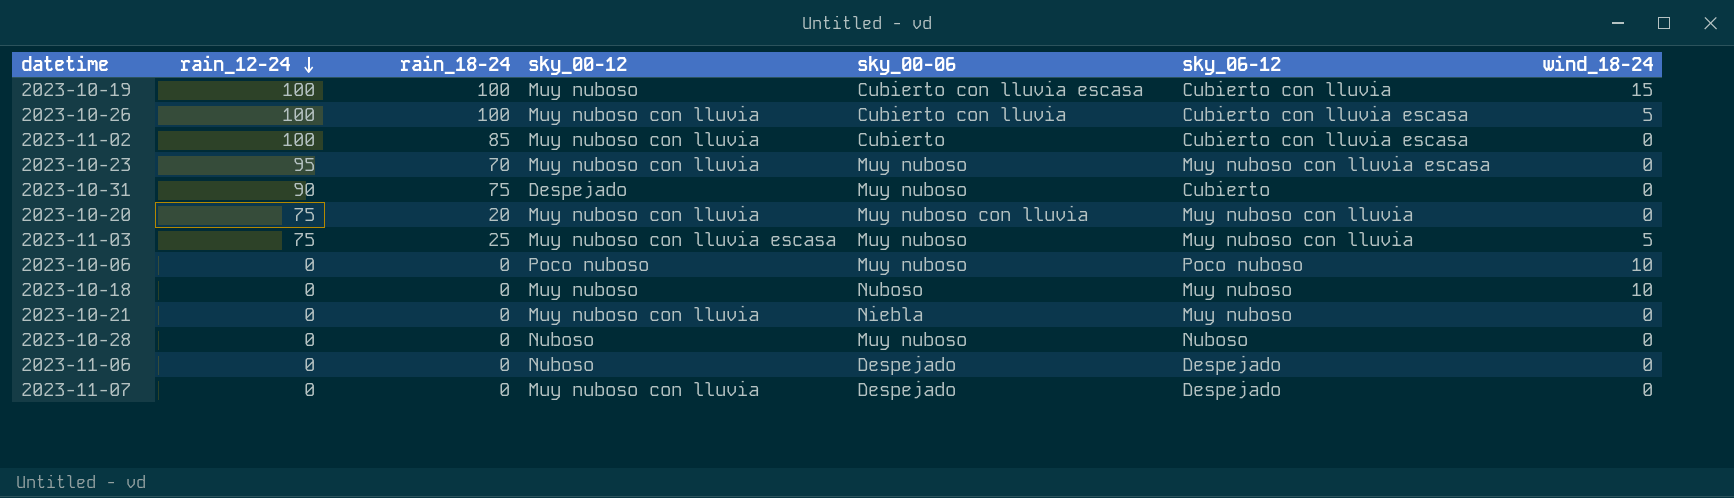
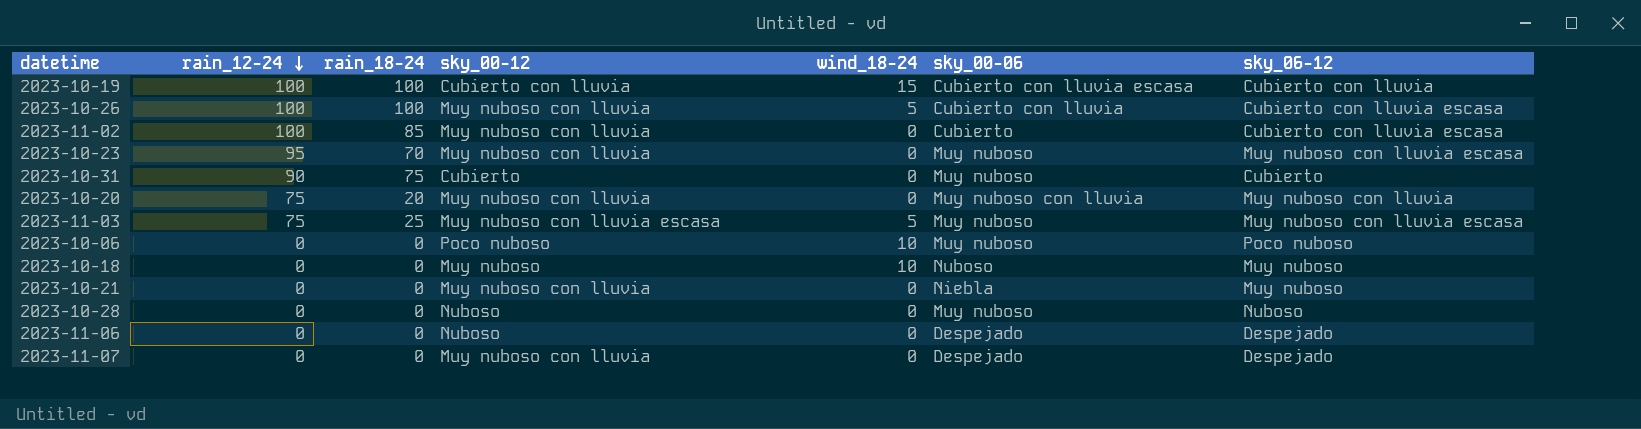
column wind_18-24 | position: 7 -> 5
2023-10-19 | sky_00-12: Muy nuboso -> Cubierto con lluvia
2023-10-31 | sky_00-12: Despejado -> Cubierto
2023-11-03 | sky_06-12: Muy nuboso con lluvia -> Muy nuboso con lluvia escasa

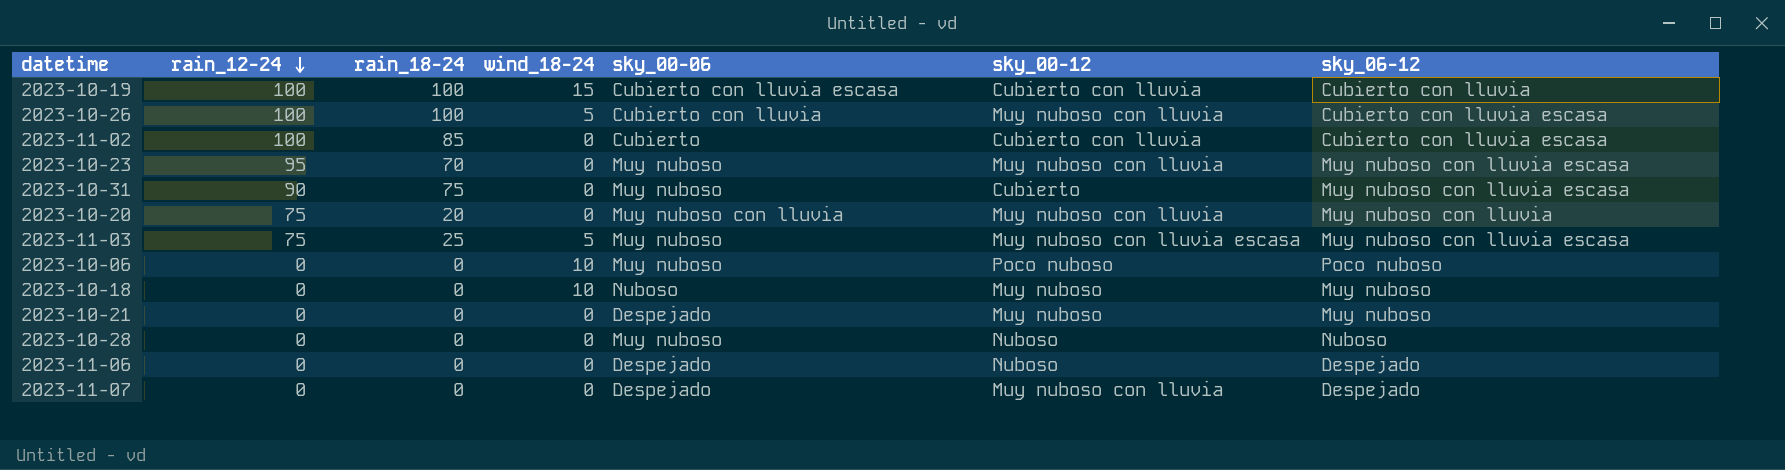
column sky_00-12 | position: 4 -> 6
2023-11-02 | sky_00-12: Muy nuboso con lluvia -> Cubierto con lluvia
2023-10-31 | sky_06-12: Cubierto -> Muy nuboso con lluvia escasa
2023-10-21 | sky_00-06: Niebla -> Despejado
2023-10-21 | sky_00-12: Muy nuboso con lluvia -> Muy nuboso

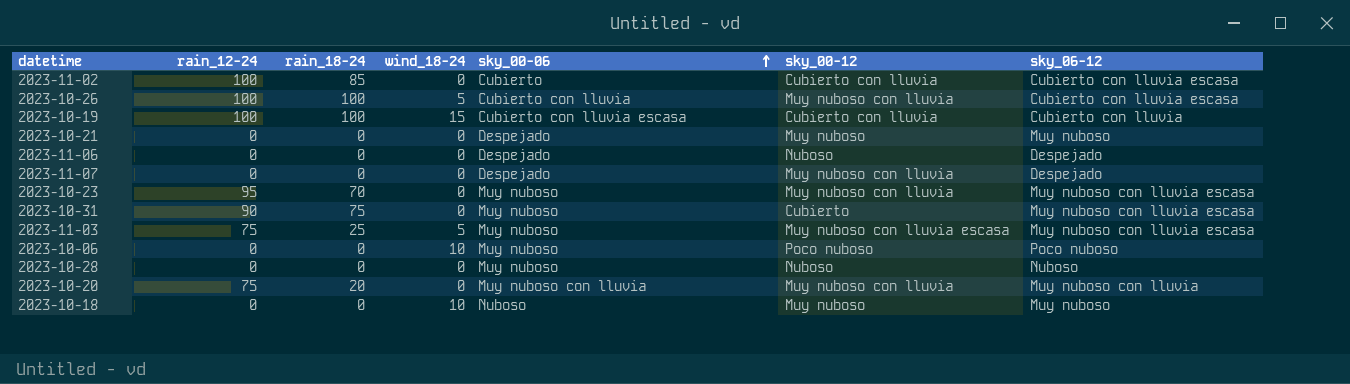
row order: rain_12-24 descending -> sky_00-06 ascending

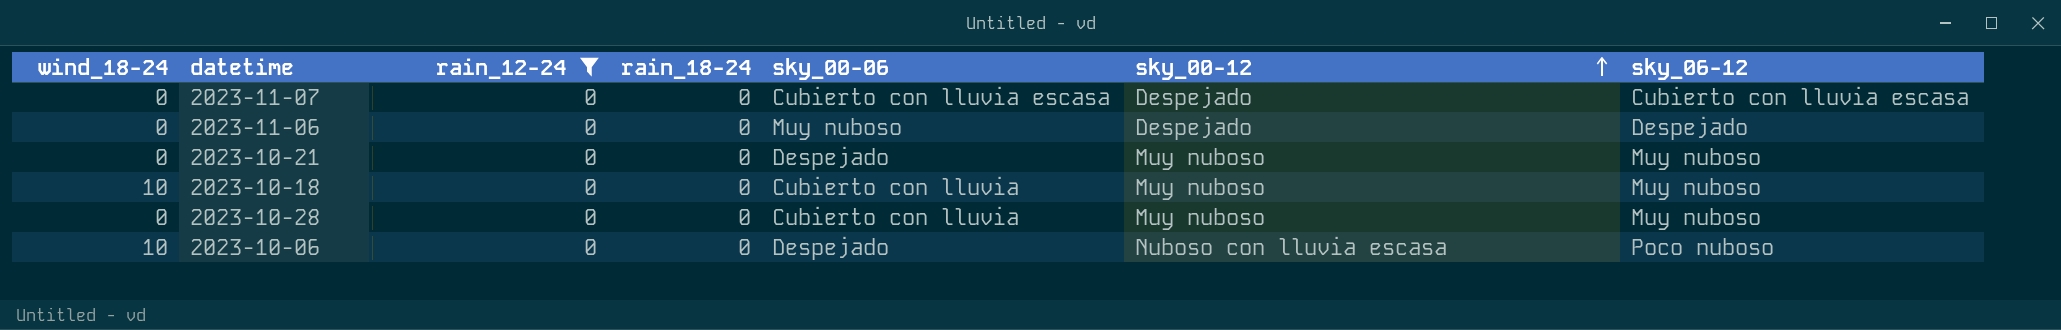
filter: none -> rain_12-24 = 0
row order: sky_00-06 ascending -> sky_00-12 ascending
column wind_18-24 | position: 4 -> 1
2023-11-07 | sky_00-06: Despejado -> Cubierto con lluvia escasa
2023-11-07 | sky_00-12: Muy nuboso con lluvia -> Despejado
2023-11-07 | sky_06-12: Despejado -> Cubierto con lluvia escasa
2023-11-06 | sky_00-06: Despejado -> Muy nuboso
2023-11-06 | sky_00-12: Nuboso -> Despejado
2023-10-18 | sky_00-06: Nuboso -> Cubierto con lluvia
2023-10-28 | sky_00-06: Muy nuboso -> Cubierto con lluvia
2023-10-28 | sky_00-12: Nuboso -> Muy nuboso
2023-10-28 | sky_06-12: Nuboso -> Muy nuboso
2023-10-06 | sky_00-06: Muy nuboso -> Despejado
2023-10-06 | sky_00-12: Poco nuboso -> Nuboso con lluvia escasa

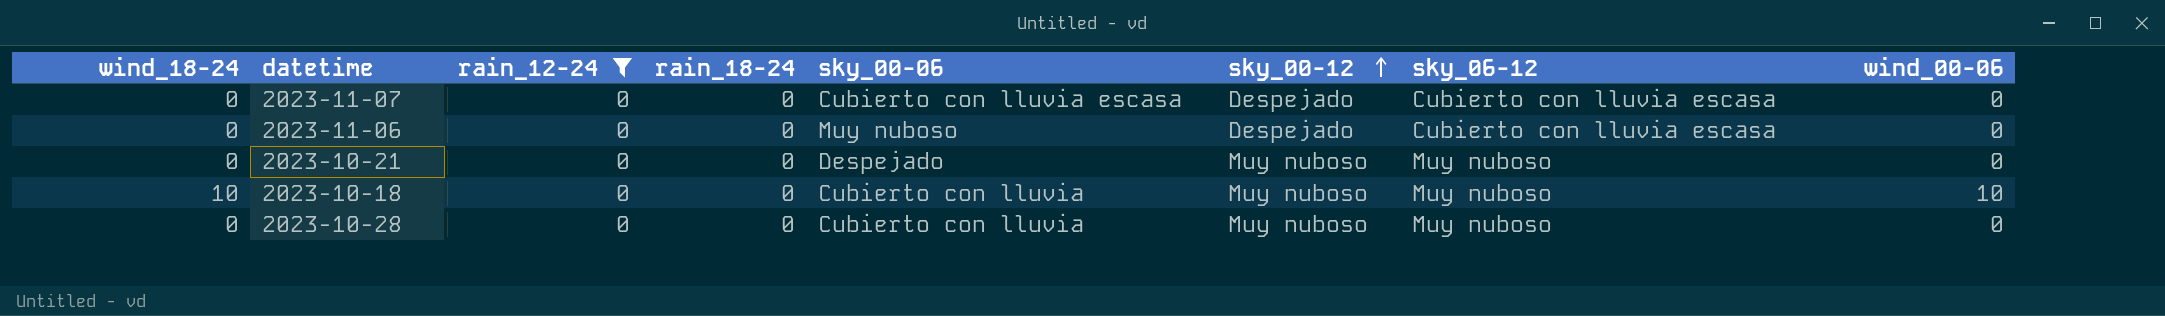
column wind_00-06 | position: none -> 8
row 2023-10-06: 10 | 0 | 0 | Despejado | Nuboso con lluvia escasa | Poco nuboso -> none
2023-11-06 | sky_06-12: Despejado -> Cubierto con lluvia escasa

